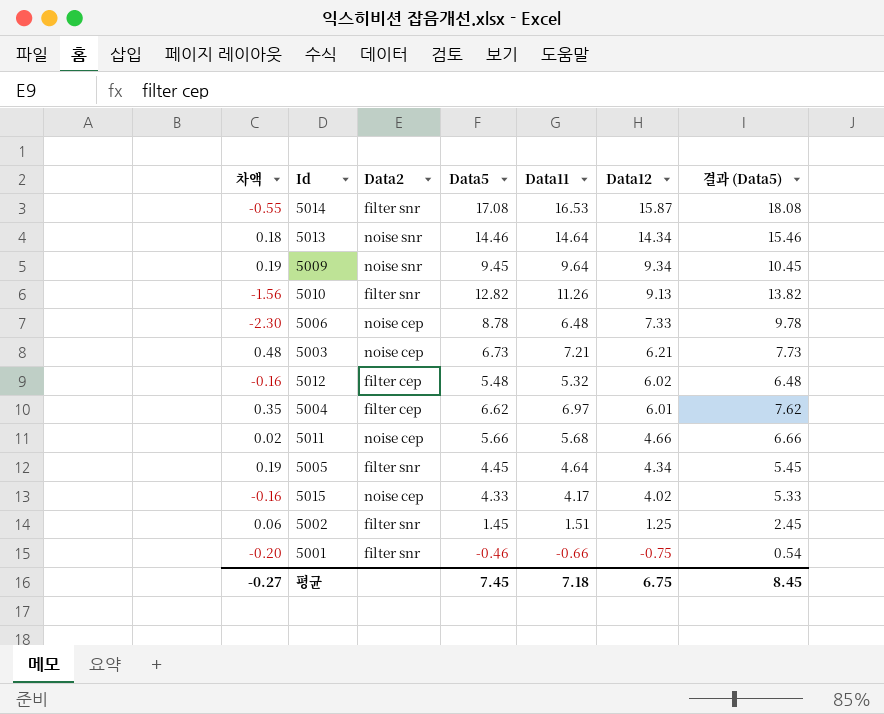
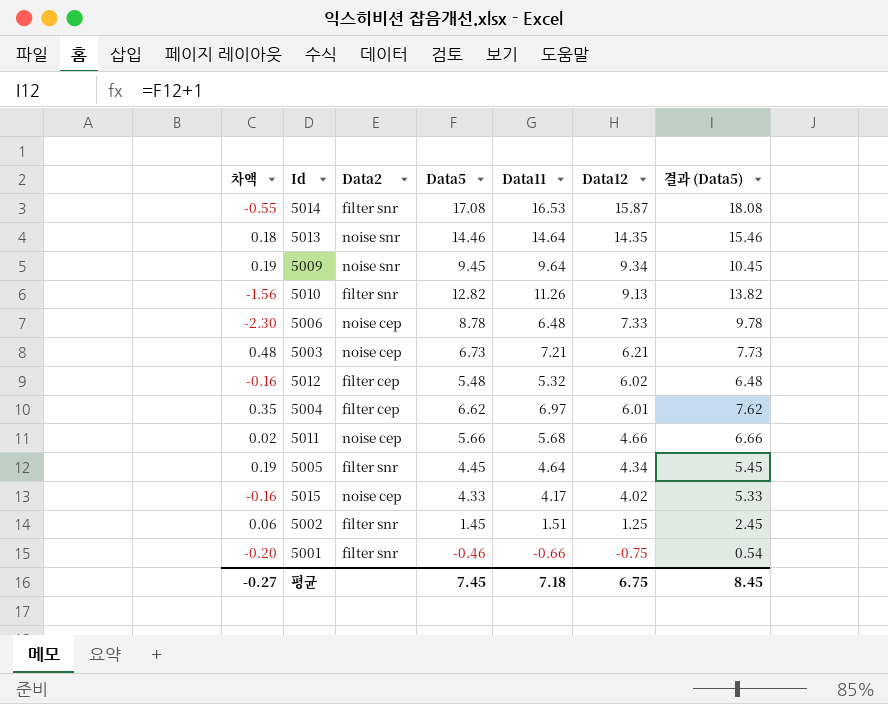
5013 | Data12: 14.34 -> 14.35

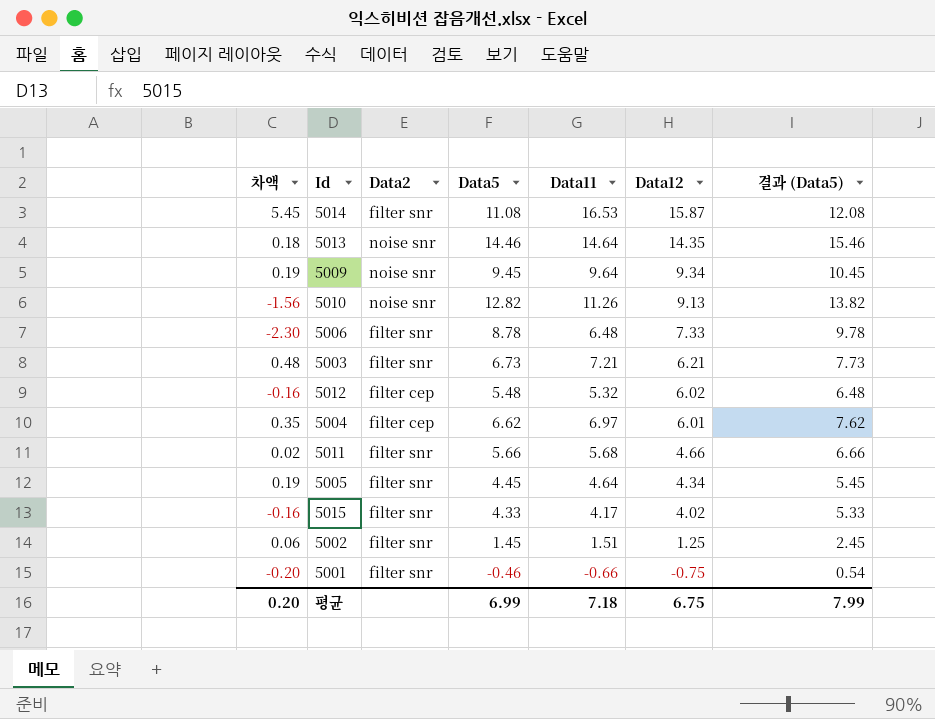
5014 | 차액: -0.55 -> 5.45
5014 | Data5: 17.08 -> 11.08
5014 | 결과 (Data5): 18.08 -> 12.08
5010 | Data2: filter snr -> noise snr
5006 | Data2: noise cep -> filter snr
5003 | Data2: noise cep -> filter snr
5011 | Data2: noise cep -> filter snr
5015 | Data2: noise cep -> filter snr
평균 | 차액: -0.27 -> 0.20
평균 | Data5: 7.45 -> 6.99
평균 | 결과 (Data5): 8.45 -> 7.99

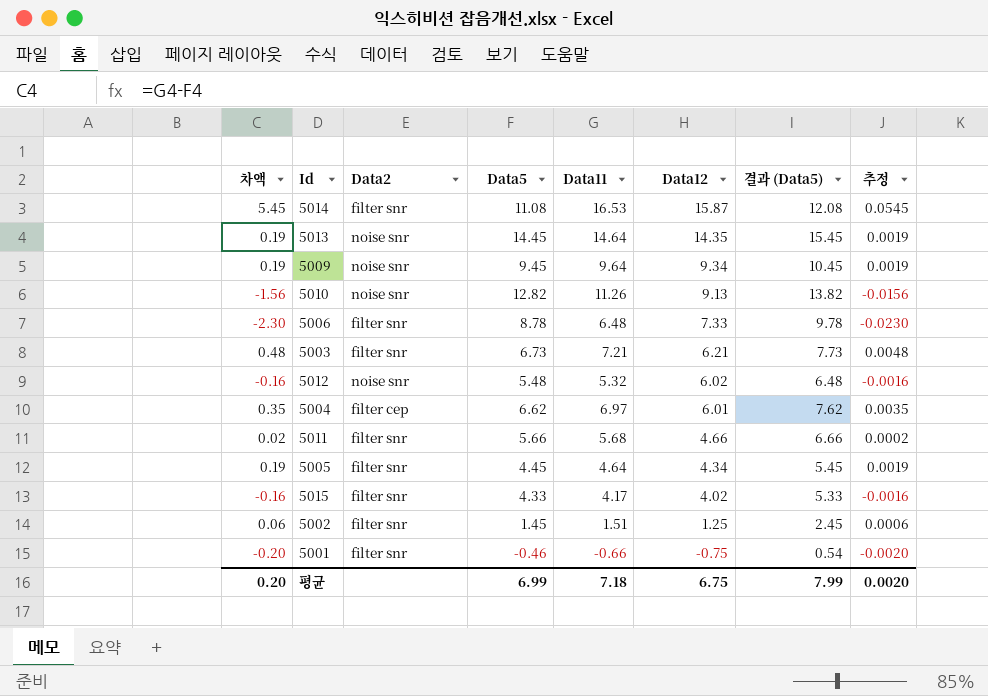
column 추정 | formula: none -> [차액] * 0.01
5013 | 차액: 0.18 -> 0.19
5013 | Data5: 14.46 -> 14.45
5013 | 결과 (Data5): 15.46 -> 15.45
5012 | Data2: filter cep -> noise snr

